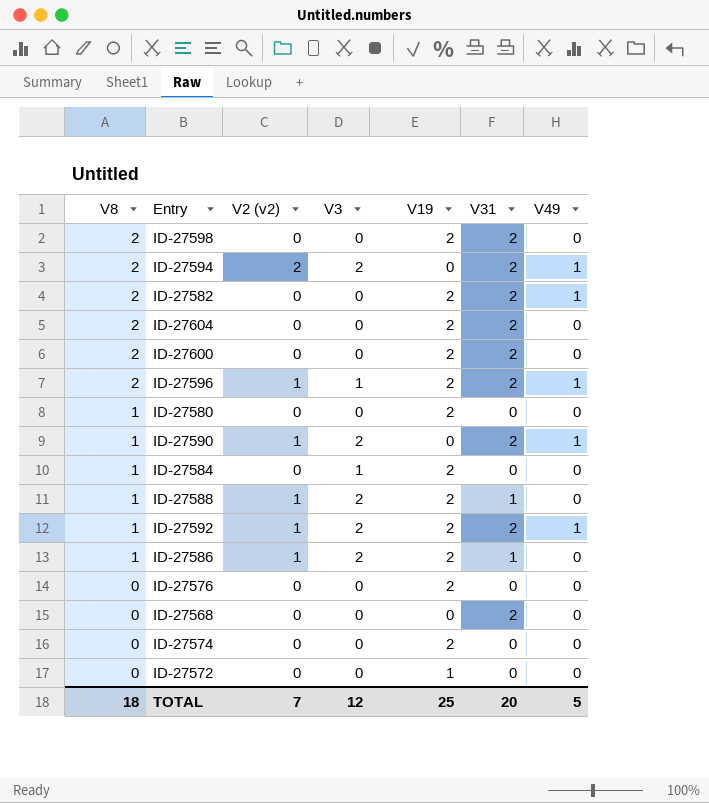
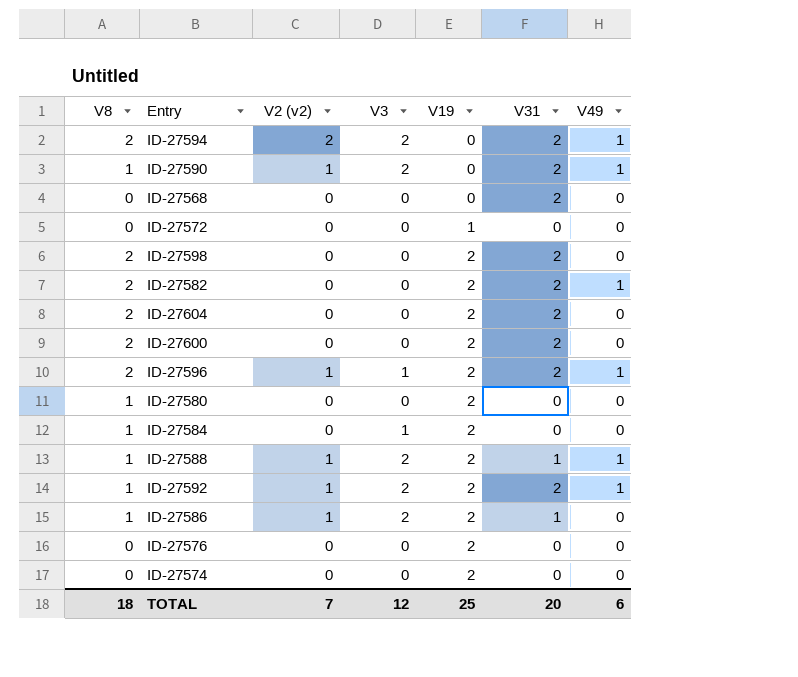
row order: V8 descending -> V19 ascending
ID-27588 | V49: 0 -> 1
TOTAL | V49: 5 -> 6

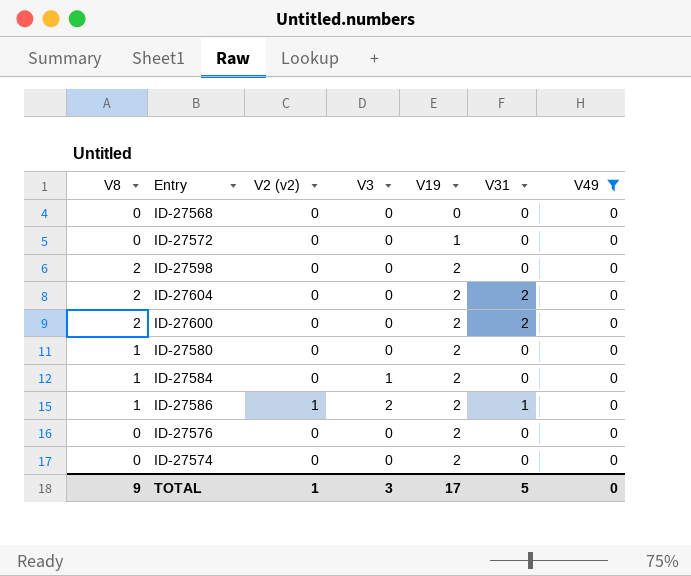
filter: none -> V49 = 0
ID-27568 | V31: 2 -> 0
ID-27598 | V31: 2 -> 0
TOTAL | V8: 18 -> 9
TOTAL | V2 (v2): 7 -> 1
TOTAL | V3: 12 -> 3
TOTAL | V19: 25 -> 17
TOTAL | V31: 20 -> 5
TOTAL | V49: 6 -> 0

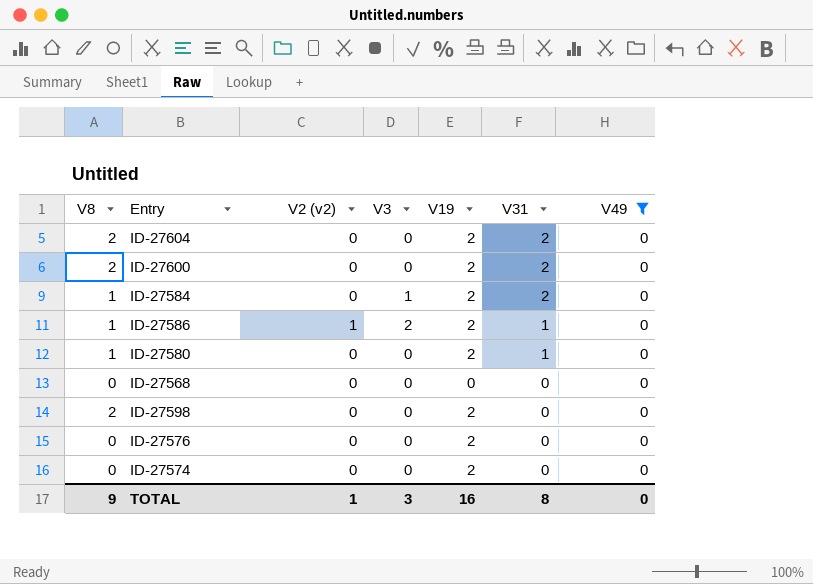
row order: V19 ascending -> V31 descending
row ID-27572: 0 | 0 | 0 | 1 | 0 | 0 -> none
ID-27584 | V31: 0 -> 2
ID-27580 | V31: 0 -> 1
TOTAL | V19: 17 -> 16
TOTAL | V31: 5 -> 8

